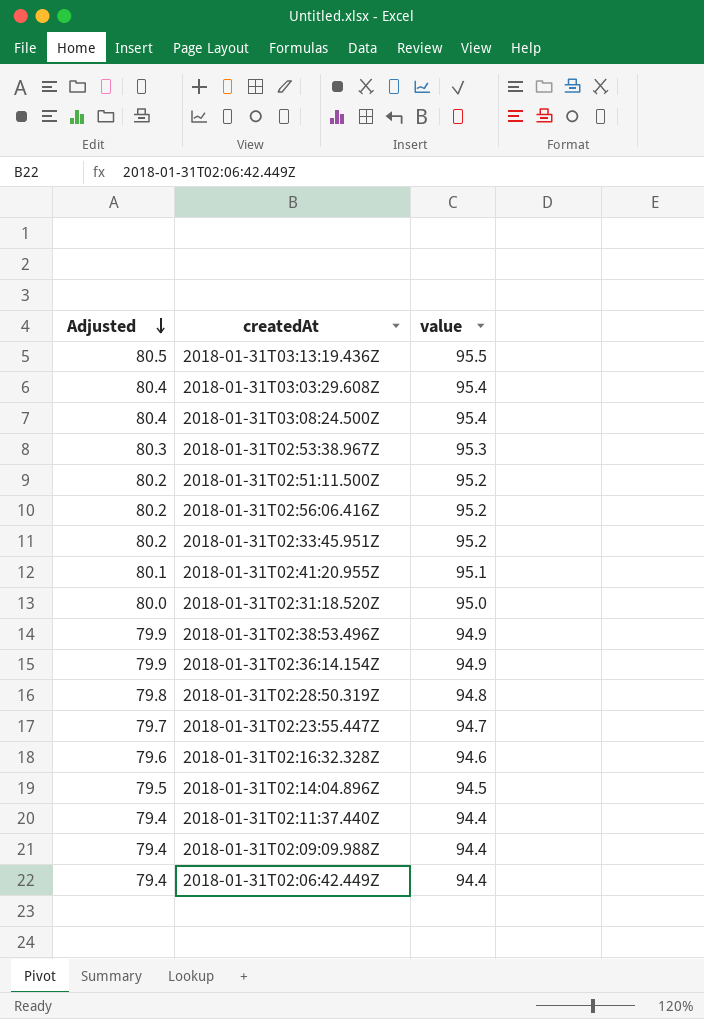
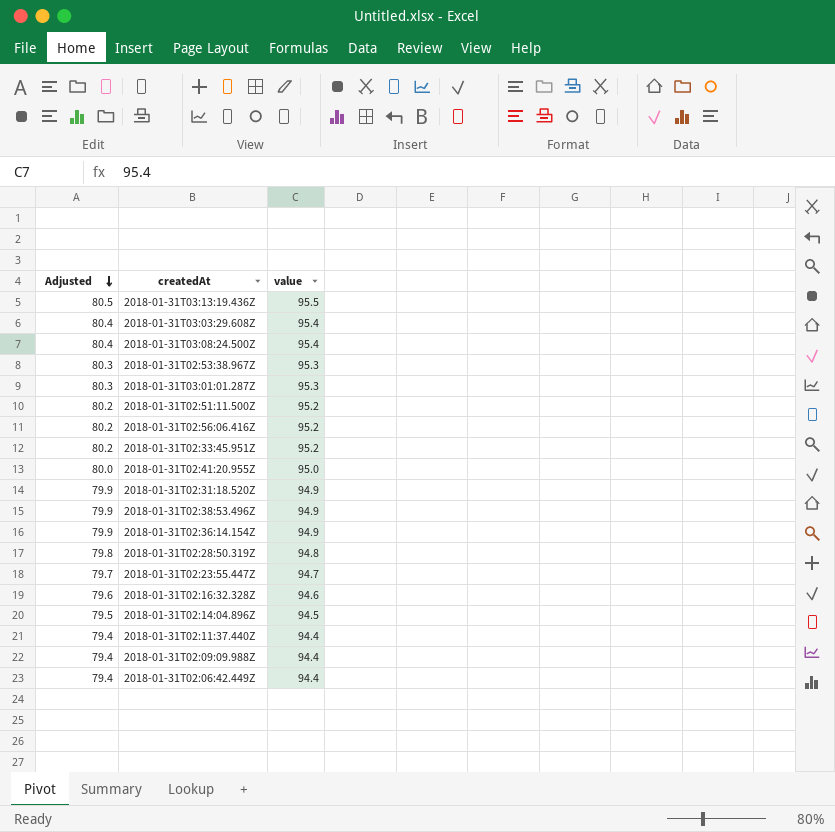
row 2018-01-31T03:01:01.287Z: none -> 80.3 | 95.3
2018-01-31T02:41:20.955Z | Adjusted: 80.1 -> 80.0
2018-01-31T02:41:20.955Z | value: 95.1 -> 95.0
2018-01-31T02:31:18.520Z | Adjusted: 80.0 -> 79.9
2018-01-31T02:31:18.520Z | value: 95.0 -> 94.9

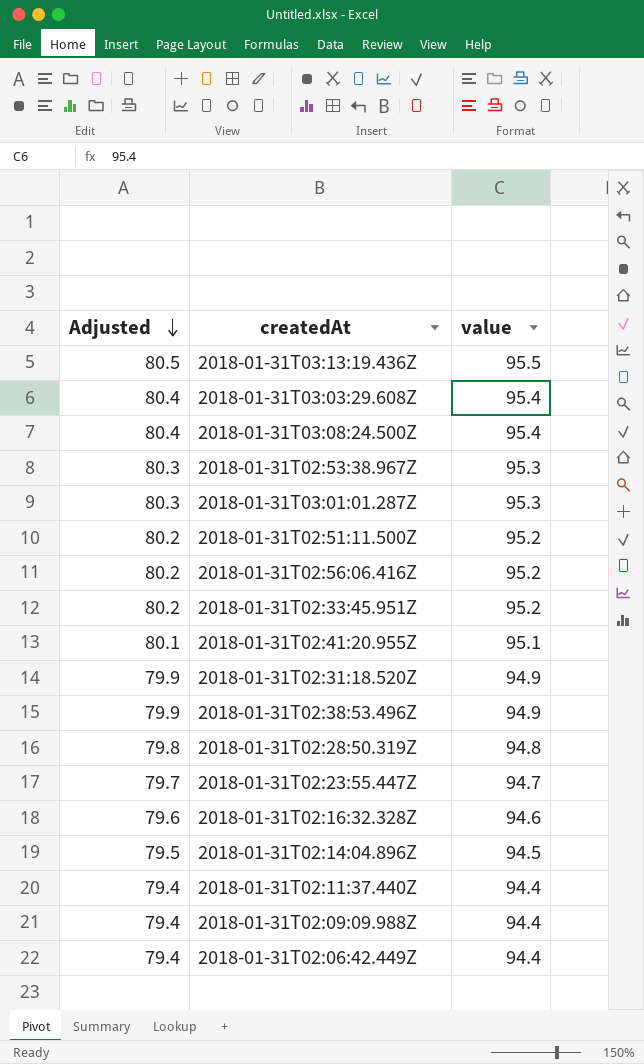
row 2018-01-31T02:36:14.154Z: 79.9 | 94.9 -> none
2018-01-31T02:41:20.955Z | Adjusted: 80.0 -> 80.1
2018-01-31T02:41:20.955Z | value: 95.0 -> 95.1

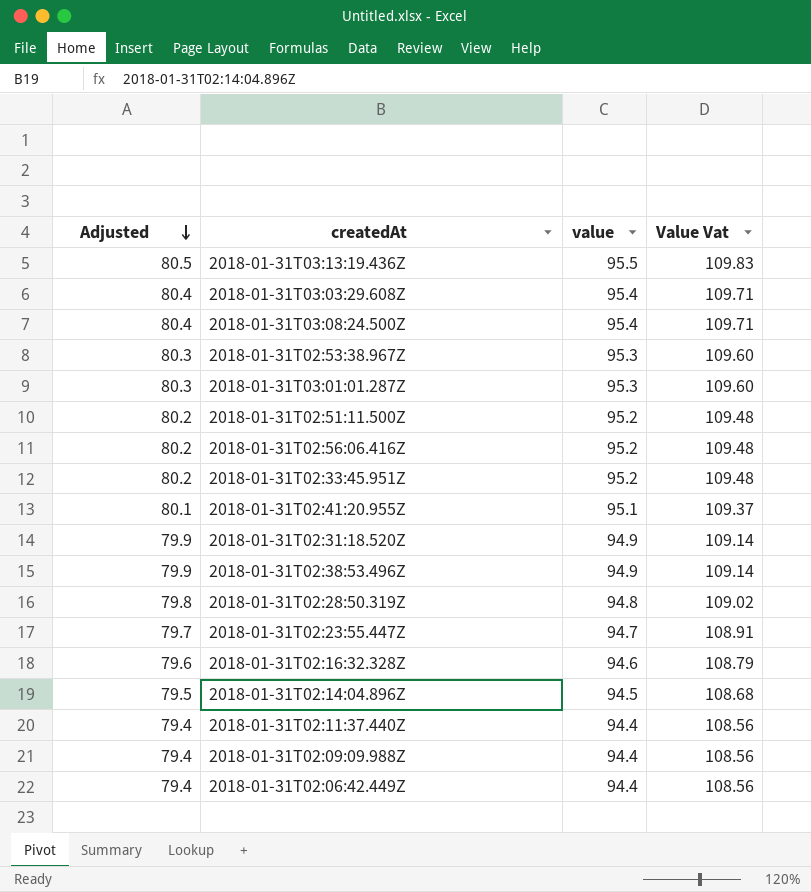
column Value Vat | formula: none -> [value] * 1.15

